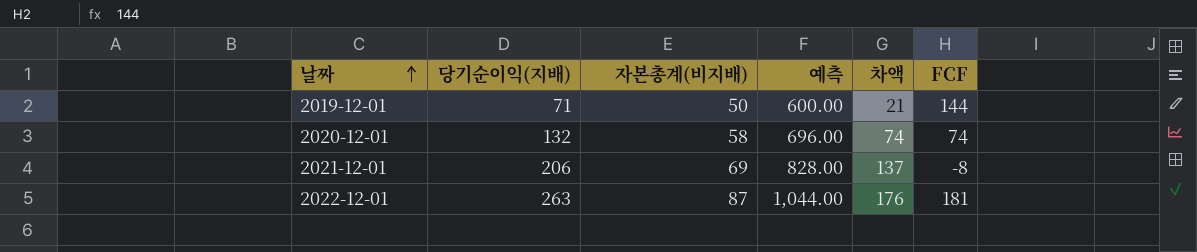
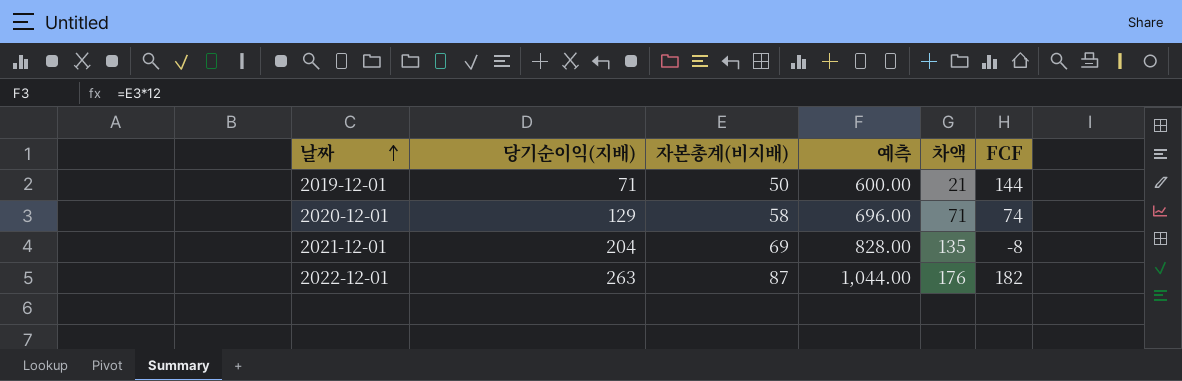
2020-12-01 | 당기순이익(지배): 132 -> 129
2020-12-01 | 차액: 74 -> 71
2021-12-01 | 당기순이익(지배): 206 -> 204
2021-12-01 | 차액: 137 -> 135
2022-12-01 | FCF: 181 -> 182

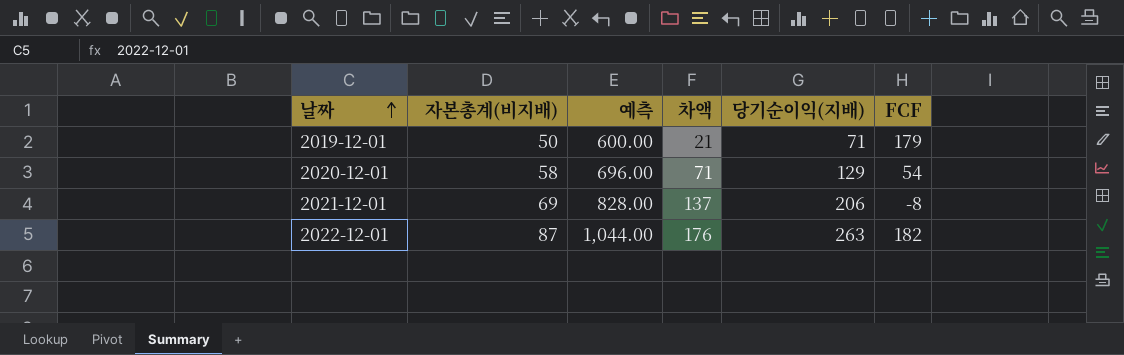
column 당기순이익(지배) | position: 2 -> 5
2019-12-01 | FCF: 144 -> 179
2020-12-01 | FCF: 74 -> 54
2021-12-01 | 차액: 135 -> 137
2021-12-01 | 당기순이익(지배): 204 -> 206

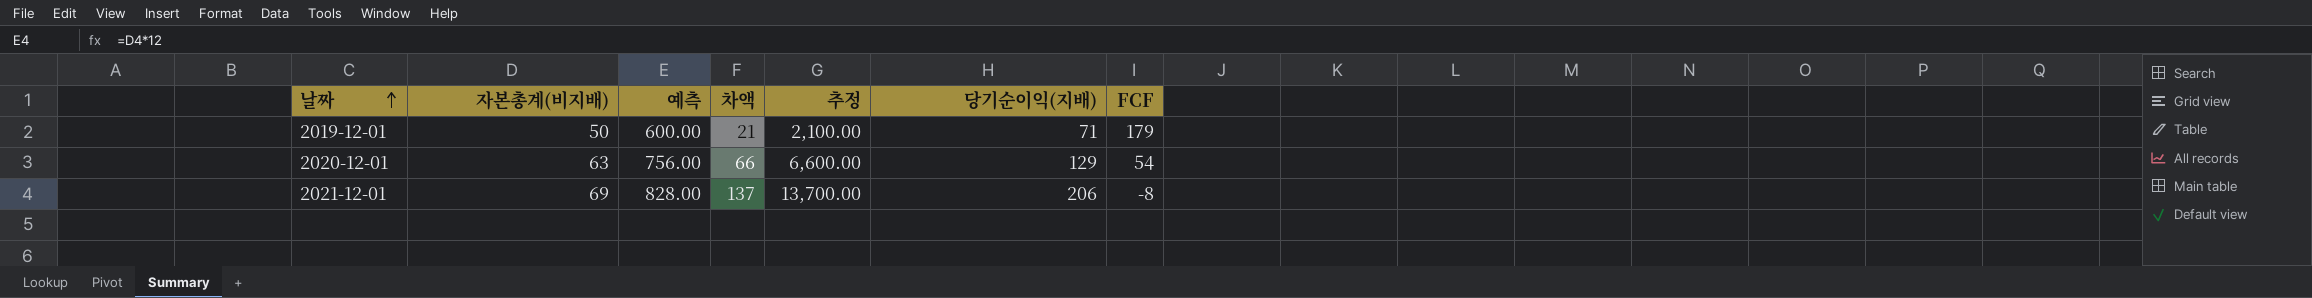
column 추정 | formula: none -> [차액] * 100
row 2022-12-01: 87 | 1,044.00 | 176 | 263 | 182 -> none
2020-12-01 | 자본총계(비지배): 58 -> 63
2020-12-01 | 예측: 696.00 -> 756.00
2020-12-01 | 차액: 71 -> 66

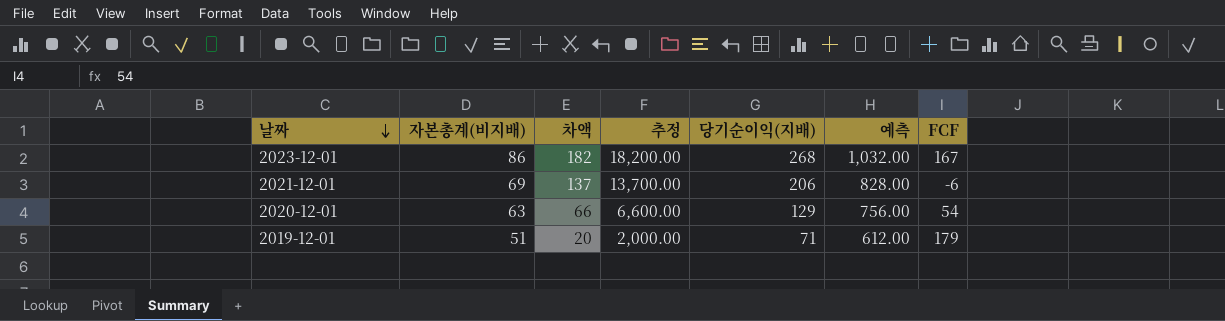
row order: 날짜 ascending -> 날짜 descending
column 예측 | position: 3 -> 6
row 2023-12-01: none -> 86 | 182 | 18,200.00 | 268 | 1,032.00 | 167
2021-12-01 | FCF: -8 -> -6
2019-12-01 | 자본총계(비지배): 50 -> 51
2019-12-01 | 차액: 21 -> 20
2019-12-01 | 추정: 2,100.00 -> 2,000.00
2019-12-01 | 예측: 600.00 -> 612.00

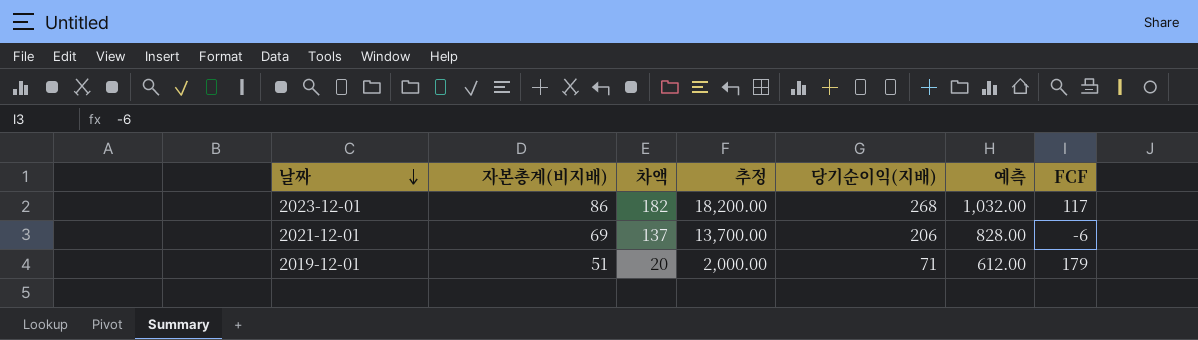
row 2020-12-01: 63 | 66 | 6,600.00 | 129 | 756.00 | 54 -> none
2023-12-01 | FCF: 167 -> 117

